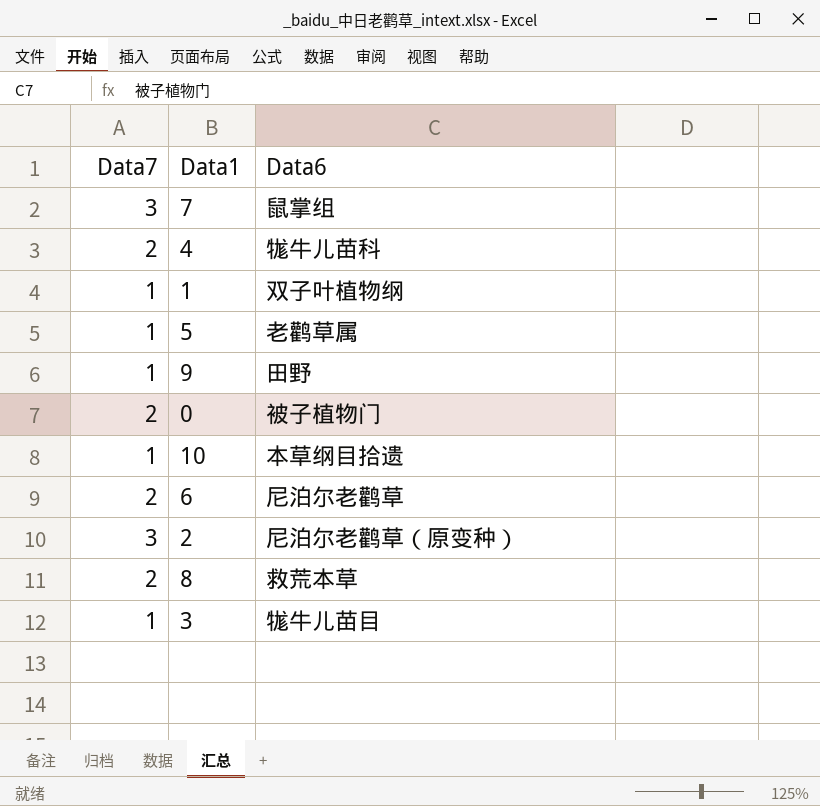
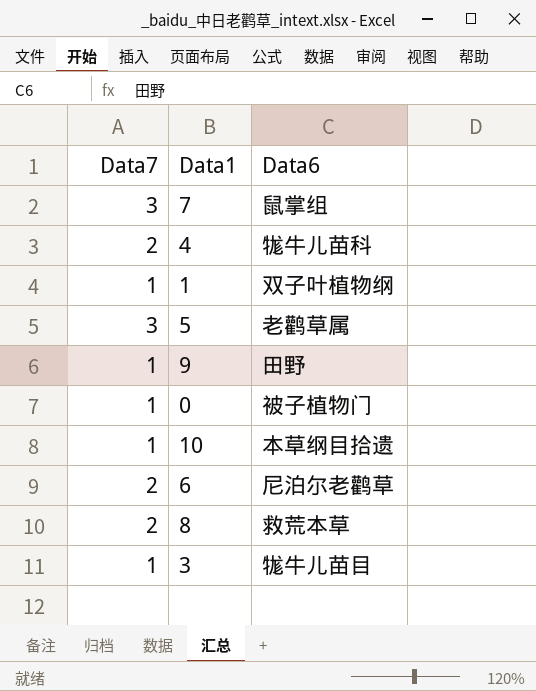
row 2: 3 | 尼泊尔老鹳草（原变种） -> none
5 | Data7: 1 -> 3
0 | Data7: 2 -> 1

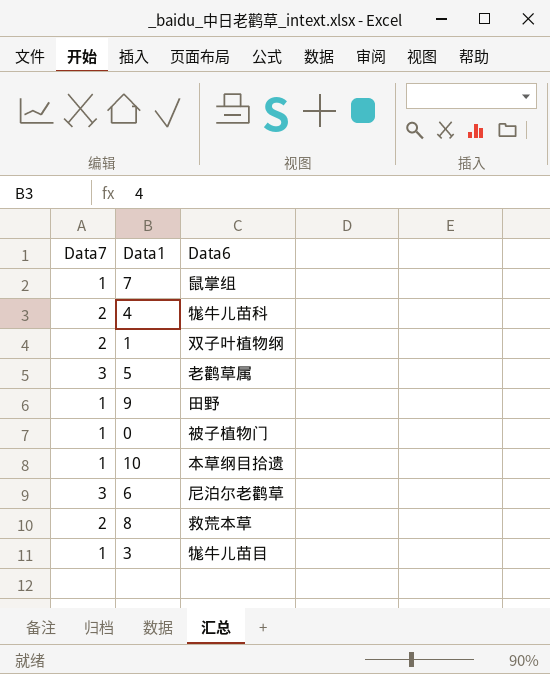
7 | Data7: 3 -> 1
1 | Data7: 1 -> 2
6 | Data7: 2 -> 3

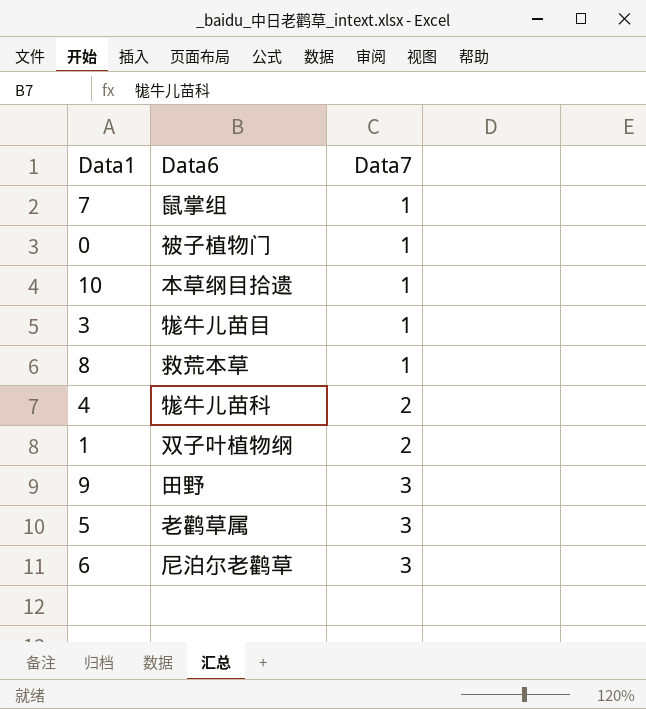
row order: none -> Data7 ascending
column Data7 | position: 1 -> 3
8 | Data7: 2 -> 1
9 | Data7: 1 -> 3

